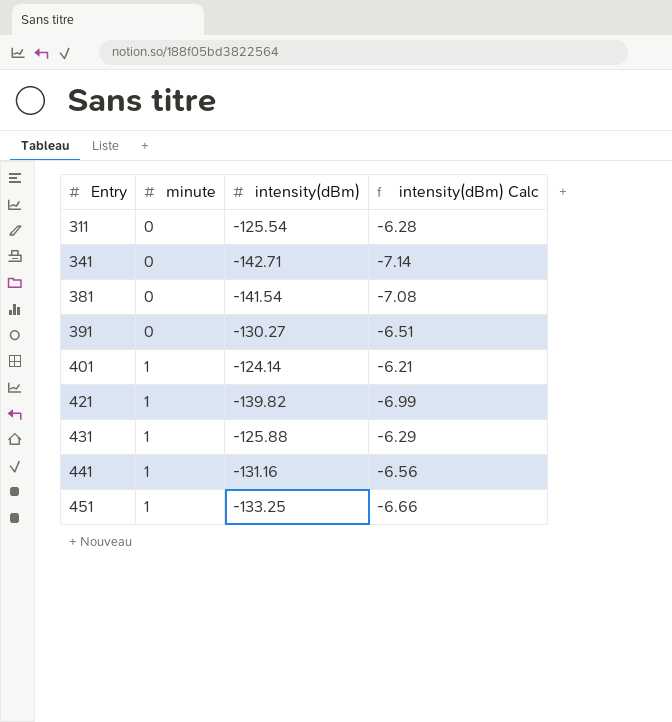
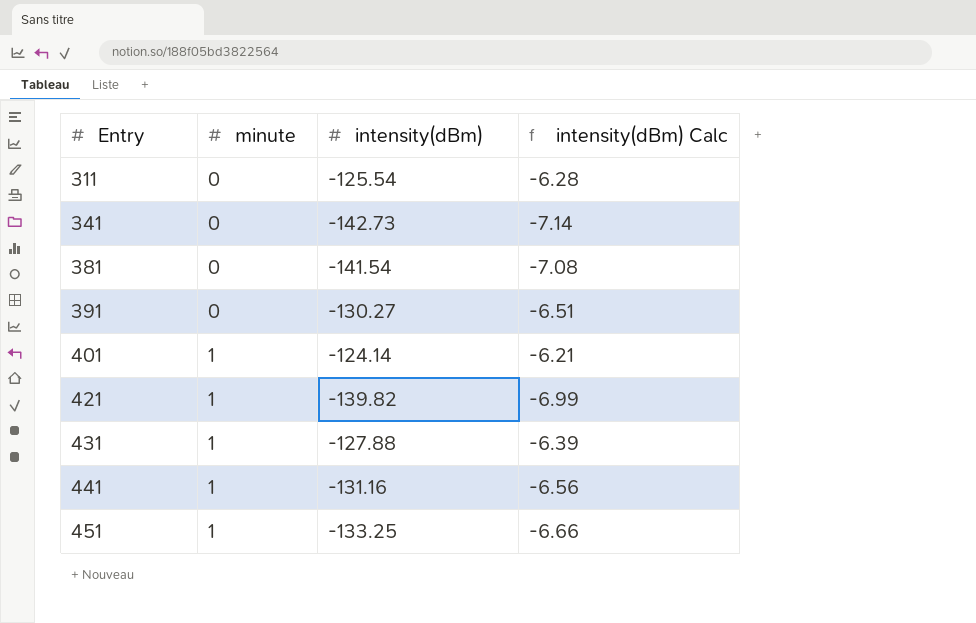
341 | intensity(dBm): -142.71 -> -142.73
431 | intensity(dBm): -125.88 -> -127.88
431 | intensity(dBm) Calc: -6.29 -> -6.39

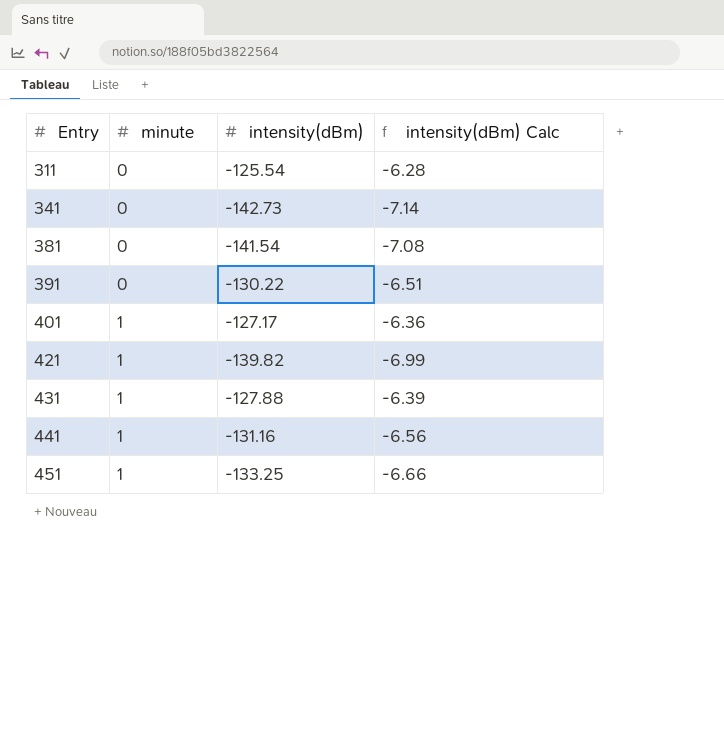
391 | intensity(dBm): -130.27 -> -130.22
401 | intensity(dBm): -124.14 -> -127.17
401 | intensity(dBm) Calc: -6.21 -> -6.36

